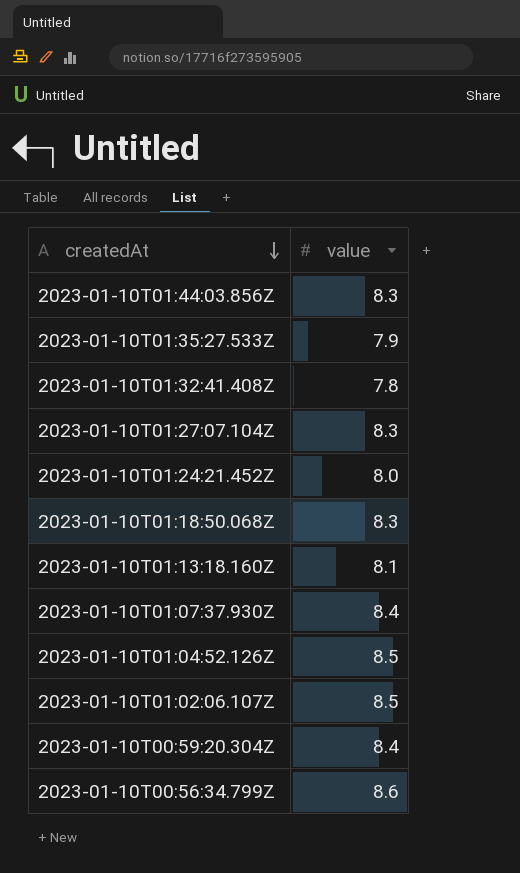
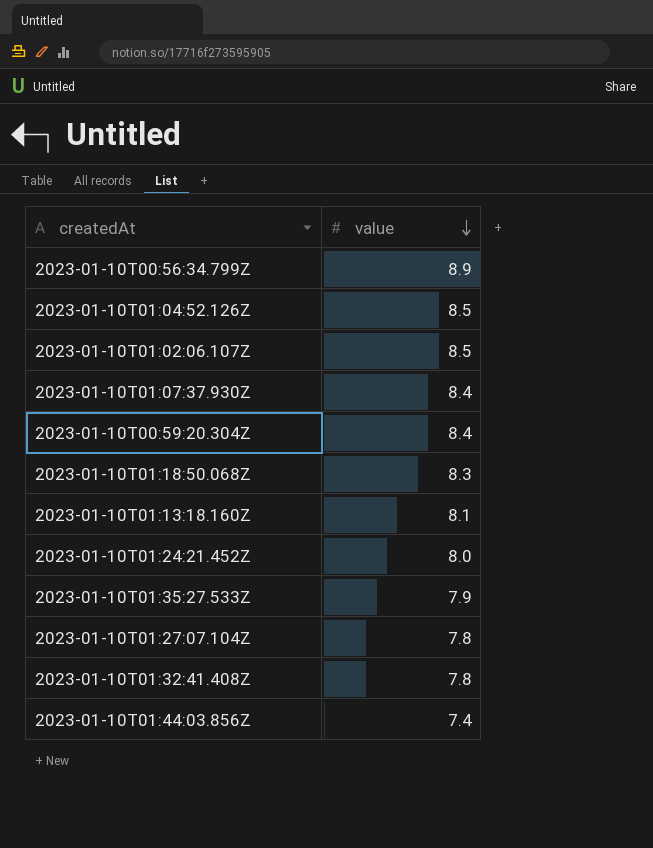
row order: createdAt descending -> value descending
2023-01-10T00:56:34.799Z | value: 8.6 -> 8.9
2023-01-10T01:27:07.104Z | value: 8.3 -> 7.8
2023-01-10T01:44:03.856Z | value: 8.3 -> 7.4

